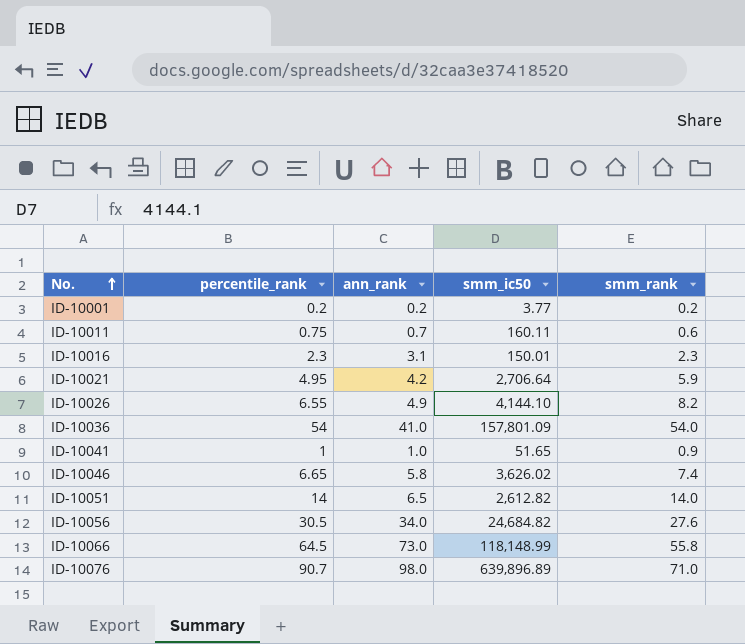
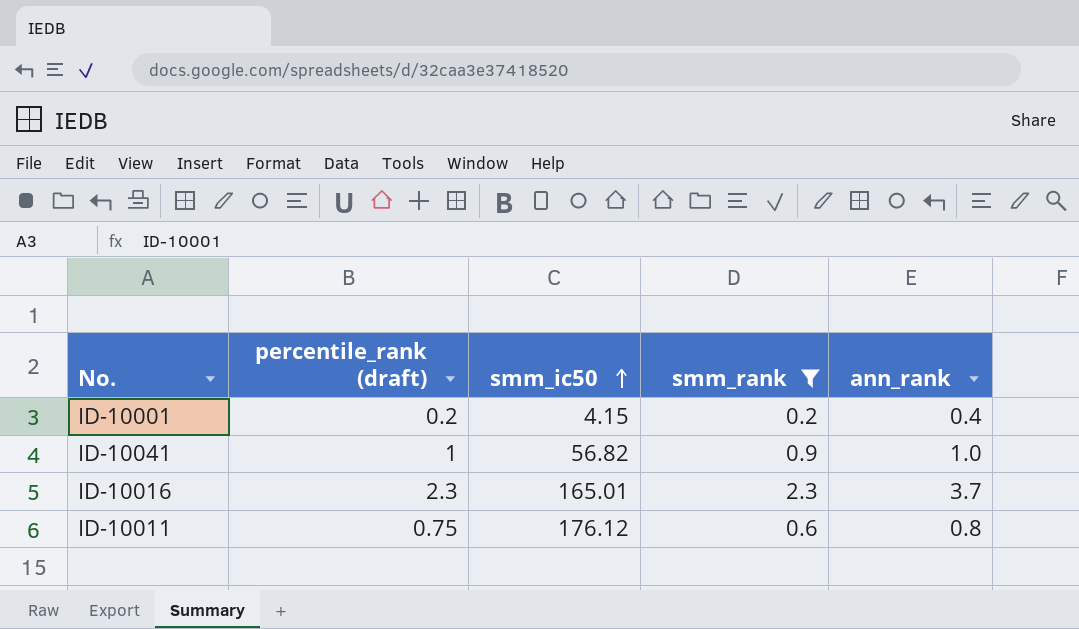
filter: none -> smm_rank <= 2.3
row order: No. ascending -> smm_ic50 ascending
column name: percentile_rank -> percentile_rank (draft)
column ann_rank | position: 3 -> 5
ID-10001 | smm_ic50: 3.77 -> 4.15
ID-10001 | ann_rank: 0.2 -> 0.4
ID-10041 | smm_ic50: 51.65 -> 56.82
ID-10016 | smm_ic50: 150.01 -> 165.01
ID-10016 | ann_rank: 3.1 -> 3.7
ID-10011 | smm_ic50: 160.11 -> 176.12
ID-10011 | ann_rank: 0.7 -> 0.8

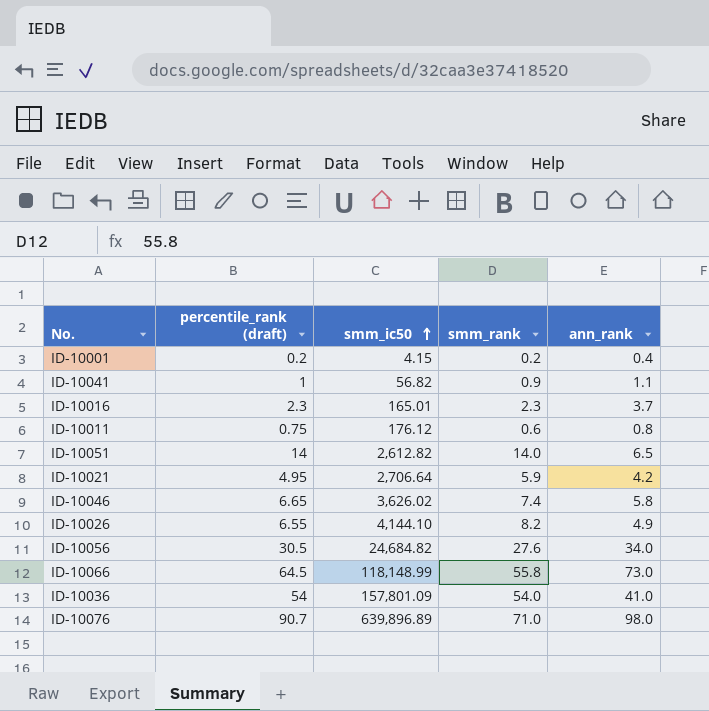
filter: smm_rank <= 2.3 -> none
ID-10041 | ann_rank: 1.0 -> 1.1

